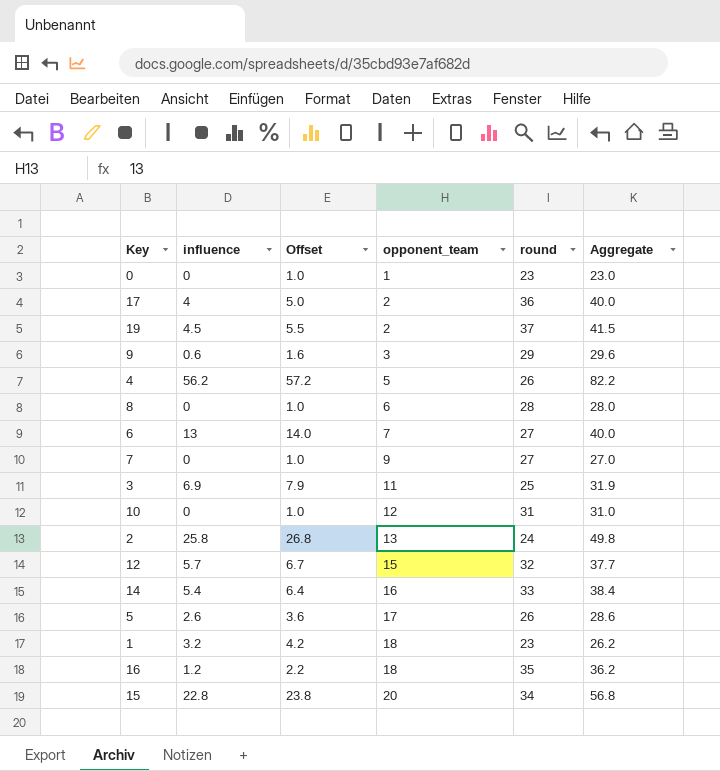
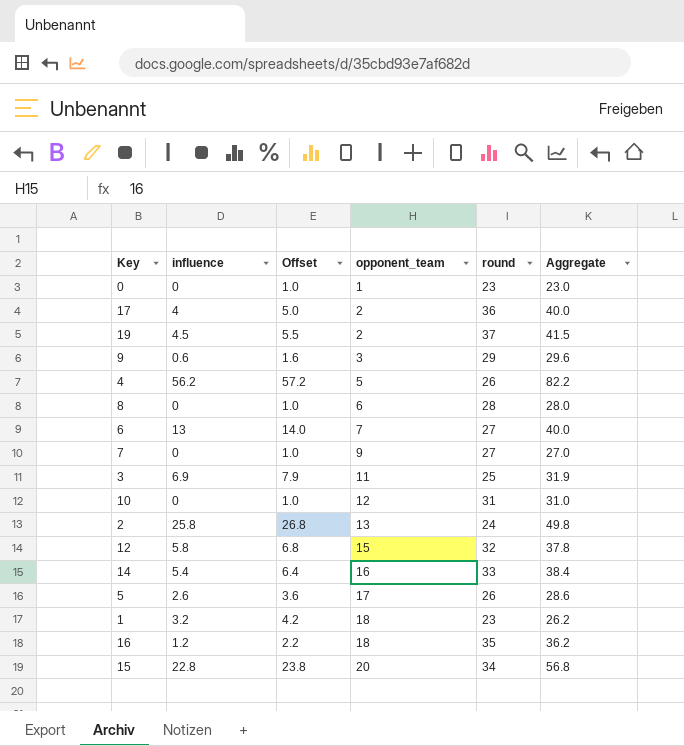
12 | influence: 5.7 -> 5.8
12 | Offset: 6.7 -> 6.8
12 | Aggregate: 37.7 -> 37.8

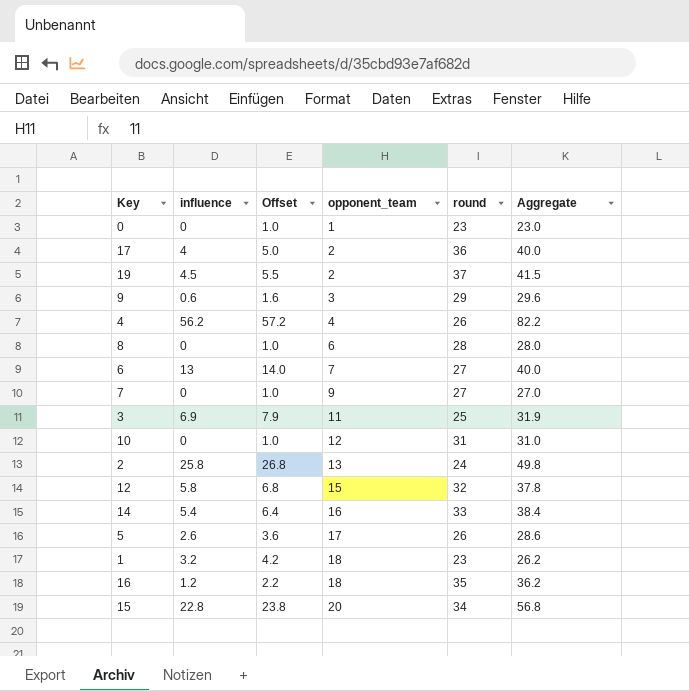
4 | opponent_team: 5 -> 4

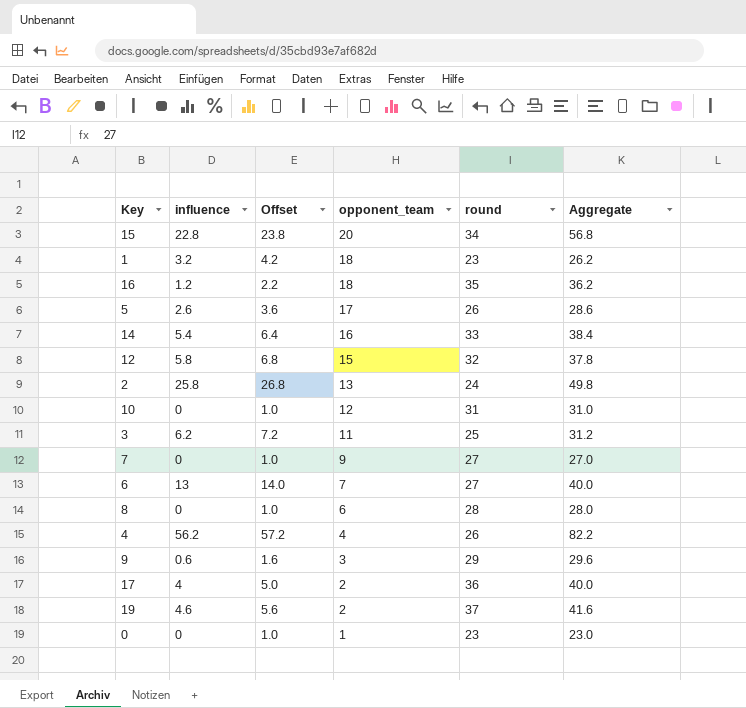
row order: opponent_team ascending -> opponent_team descending
3 | influence: 6.9 -> 6.2
3 | Offset: 7.9 -> 7.2
3 | Aggregate: 31.9 -> 31.2
19 | influence: 4.5 -> 4.6
19 | Offset: 5.5 -> 5.6
19 | Aggregate: 41.5 -> 41.6

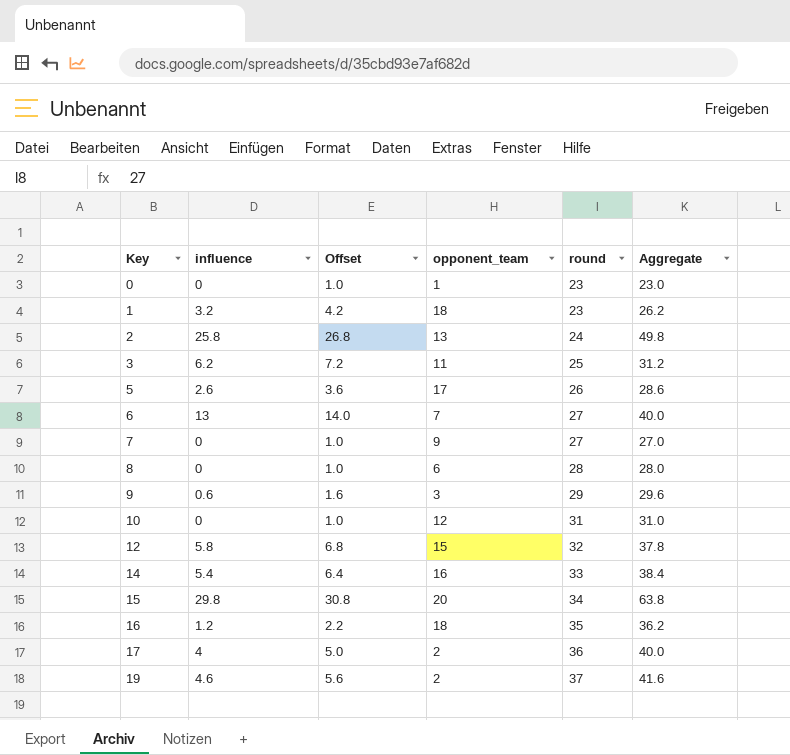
row order: opponent_team descending -> Key ascending
row 4: 56.2 | 57.2 | 4 | 26 | 82.2 -> none
15 | influence: 22.8 -> 29.8
15 | Offset: 23.8 -> 30.8
15 | Aggregate: 56.8 -> 63.8

